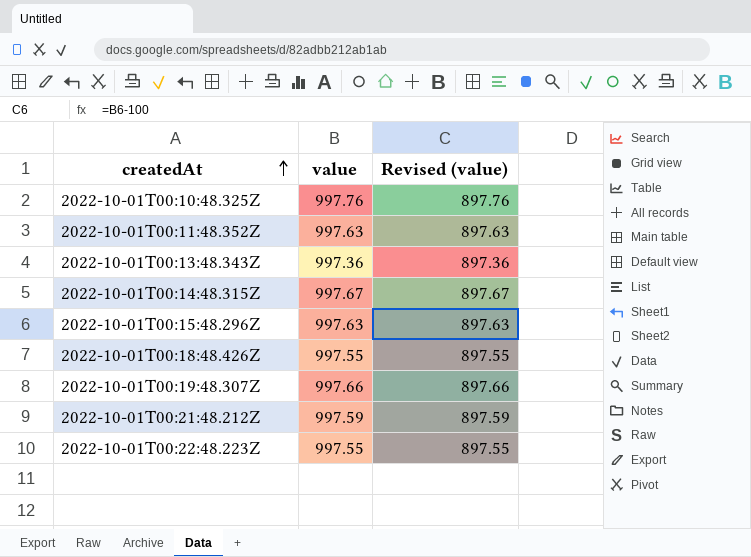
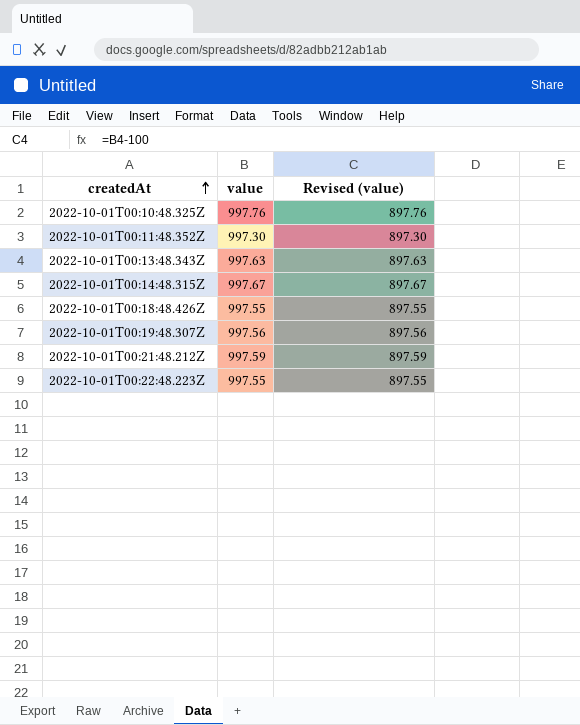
row 2022-10-01T00:15:48.296Z: 997.63 | 897.63 -> none
2022-10-01T00:11:48.352Z | value: 997.63 -> 997.30
2022-10-01T00:11:48.352Z | Revised (value): 897.63 -> 897.30
2022-10-01T00:13:48.343Z | value: 997.36 -> 997.63
2022-10-01T00:13:48.343Z | Revised (value): 897.36 -> 897.63
2022-10-01T00:19:48.307Z | value: 997.66 -> 997.56
2022-10-01T00:19:48.307Z | Revised (value): 897.66 -> 897.56

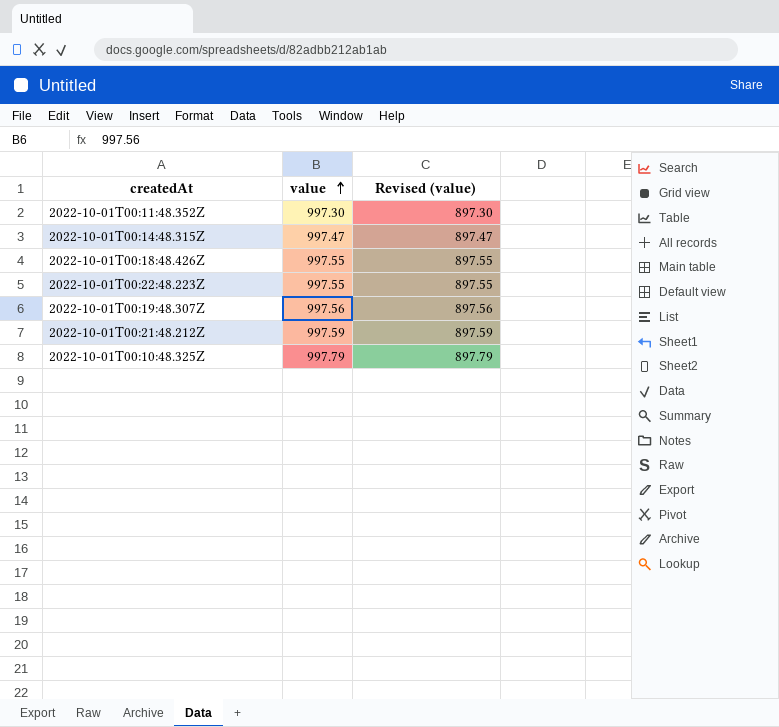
row order: createdAt ascending -> value ascending
row 2022-10-01T00:13:48.343Z: 997.63 | 897.63 -> none
2022-10-01T00:14:48.315Z | value: 997.67 -> 997.47
2022-10-01T00:14:48.315Z | Revised (value): 897.67 -> 897.47
2022-10-01T00:10:48.325Z | value: 997.76 -> 997.79
2022-10-01T00:10:48.325Z | Revised (value): 897.76 -> 897.79

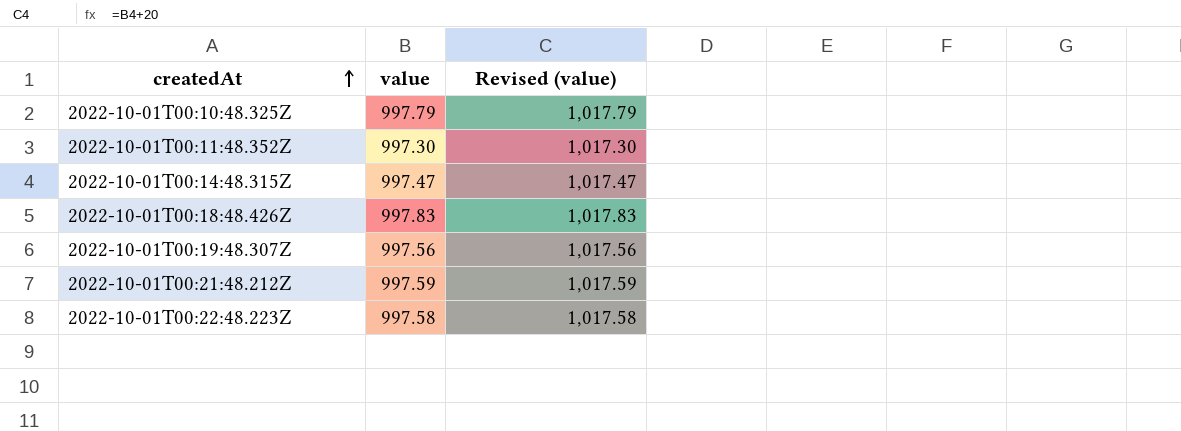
row order: value ascending -> createdAt ascending
column Revised (value) | formula: [value] - 100 -> [value] + 20
2022-10-01T00:18:48.426Z | value: 997.55 -> 997.83
2022-10-01T00:22:48.223Z | value: 997.55 -> 997.58

